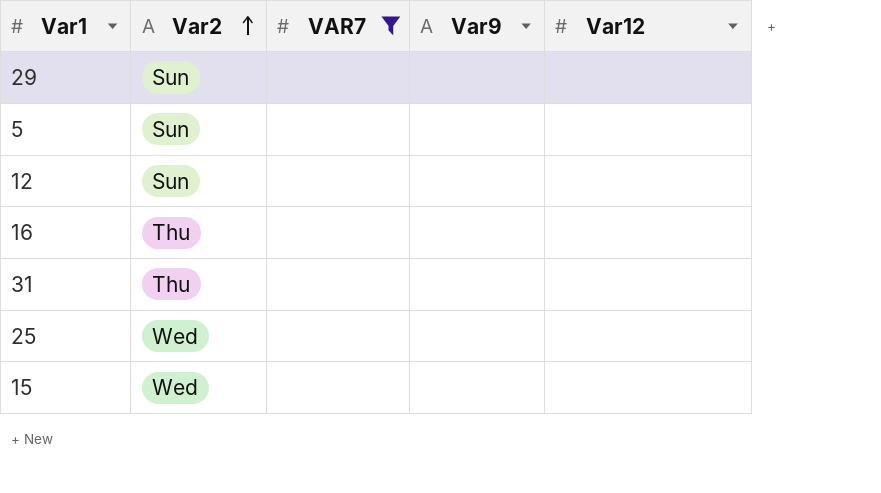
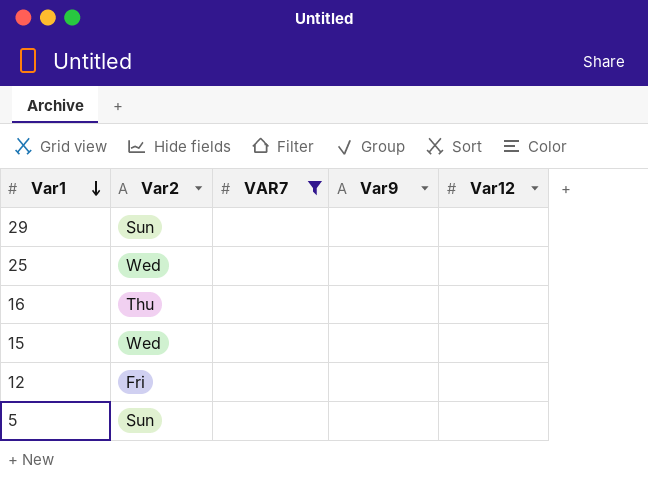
row order: Var2 ascending -> Var1 descending
row 31: Thu | none | none | none -> none
12 | Var2: Sun -> Fri

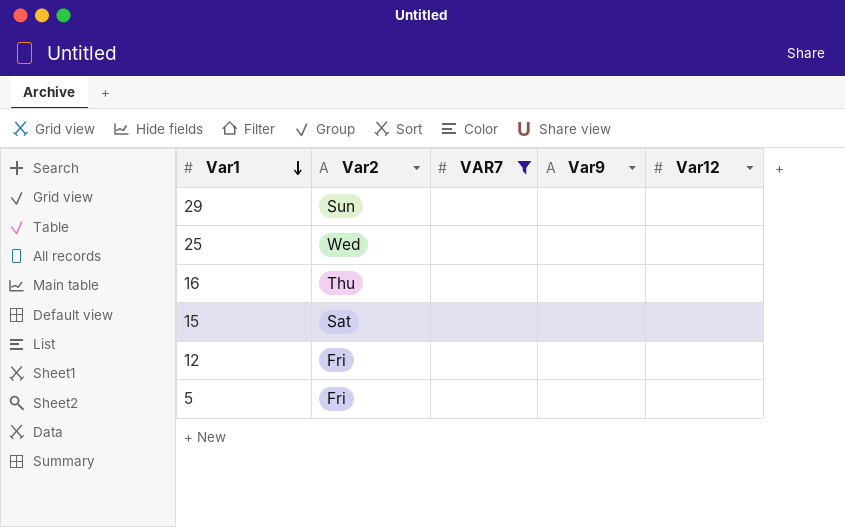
15 | Var2: Wed -> Sat
5 | Var2: Sun -> Fri

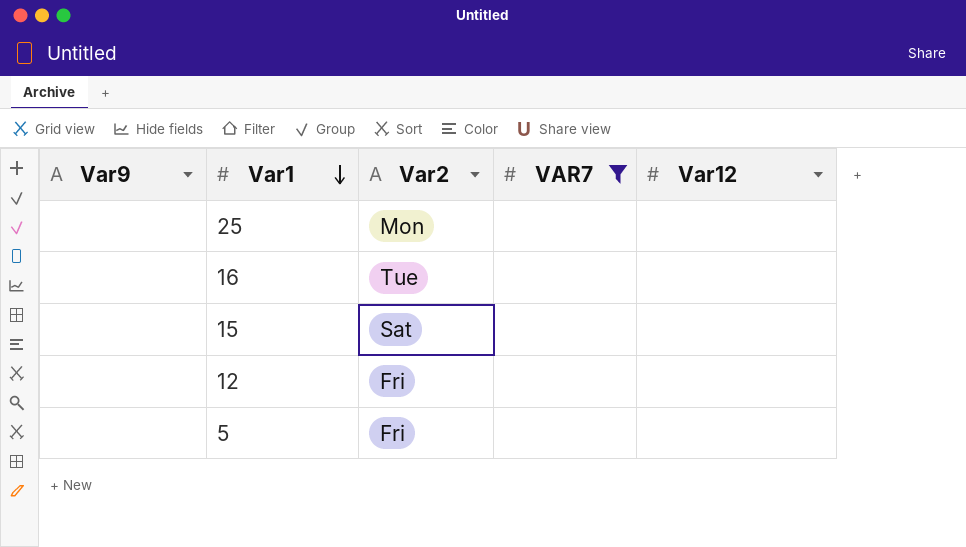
column Var9 | position: 4 -> 1
row 29: Sun | none | none | none -> none
25 | Var2: Wed -> Mon
16 | Var2: Thu -> Tue

